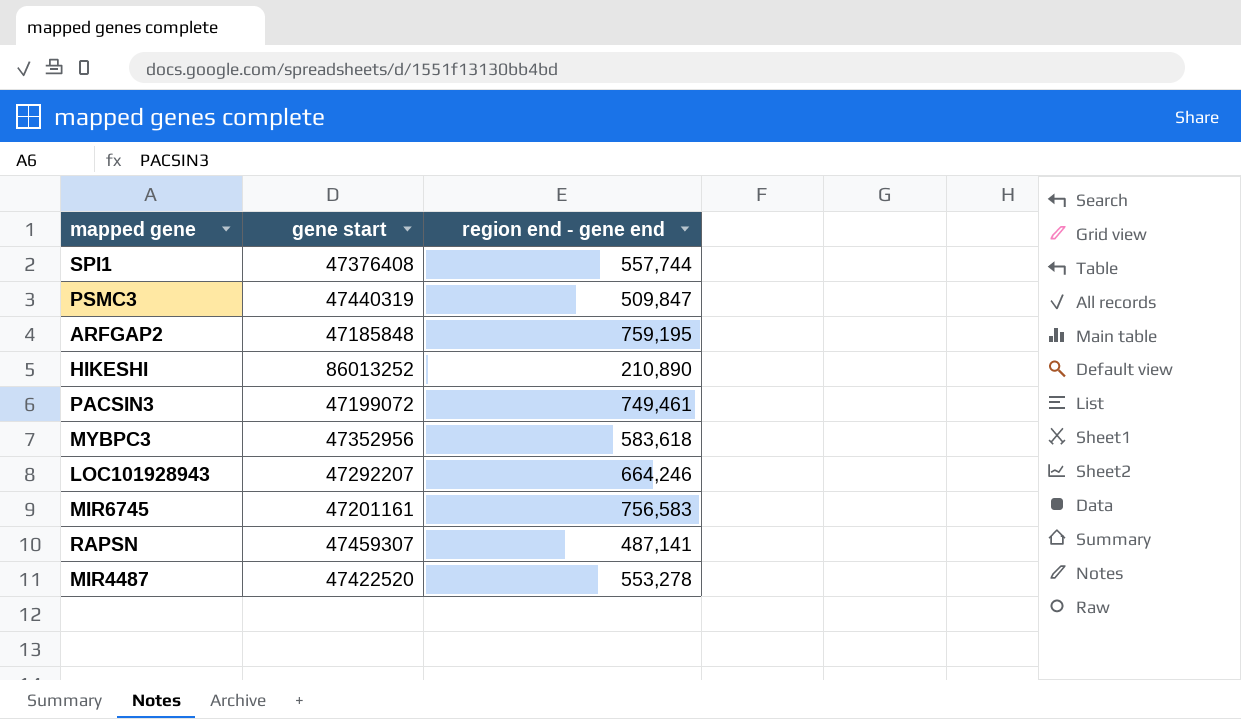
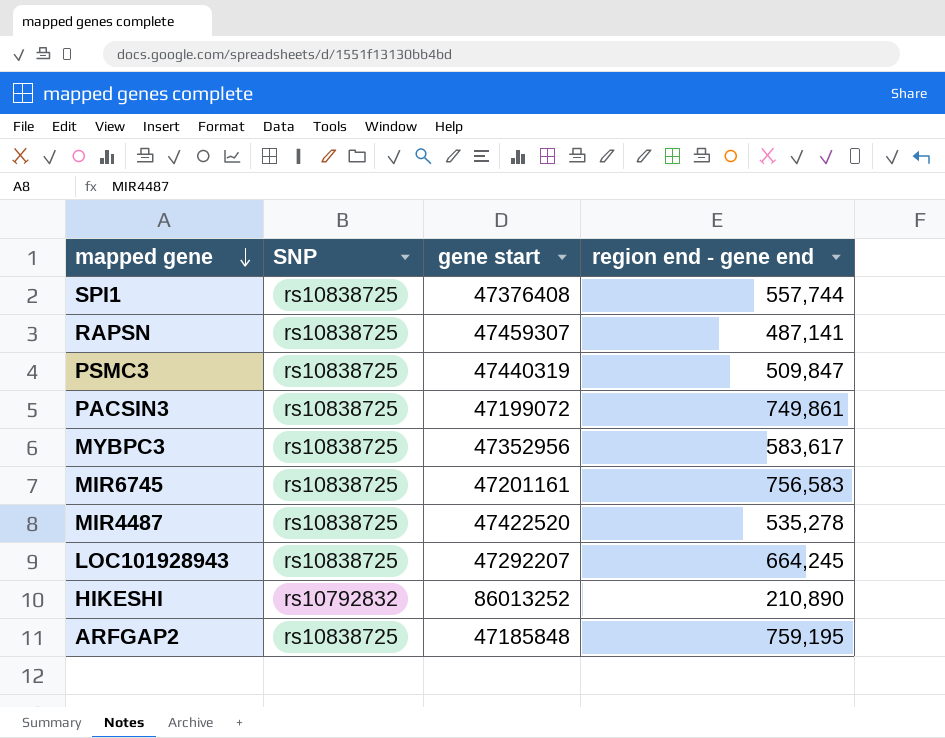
row order: none -> mapped gene descending
column SNP | position: none -> 2
PACSIN3 | region end - gene end: 749,461 -> 749,861
MYBPC3 | region end - gene end: 583,618 -> 583,617
MIR4487 | region end - gene end: 553,278 -> 535,278
LOC101928943 | region end - gene end: 664,246 -> 664,245

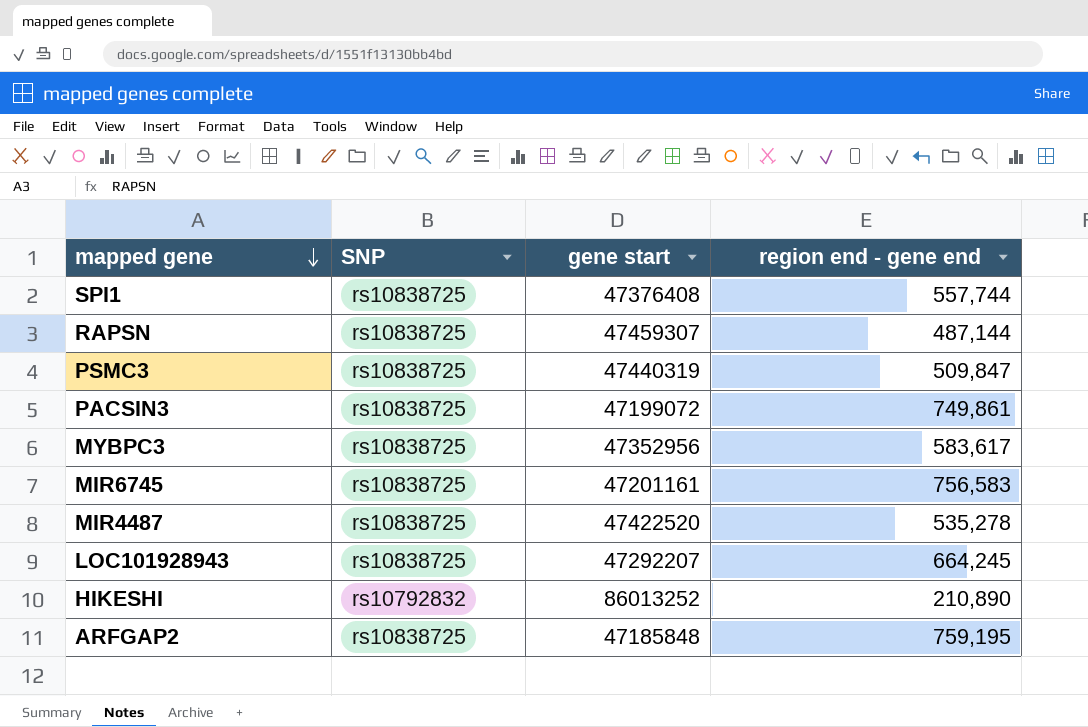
RAPSN | region end - gene end: 487,141 -> 487,144

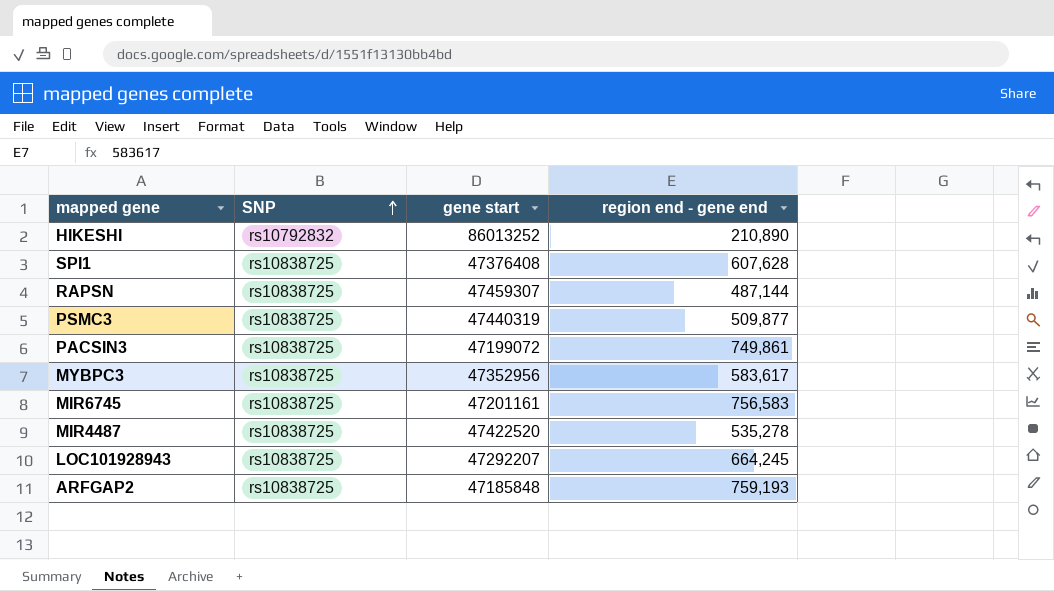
row order: mapped gene descending -> SNP ascending
SPI1 | region end - gene end: 557,744 -> 607,628
PSMC3 | region end - gene end: 509,847 -> 509,877
ARFGAP2 | region end - gene end: 759,195 -> 759,193

